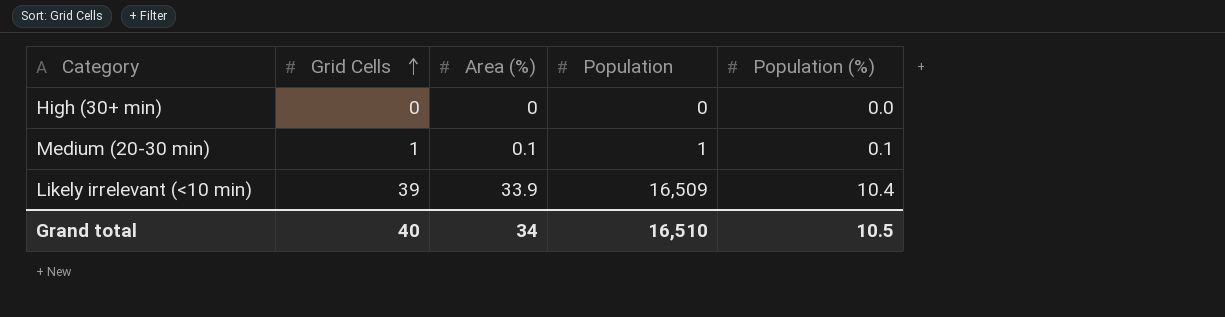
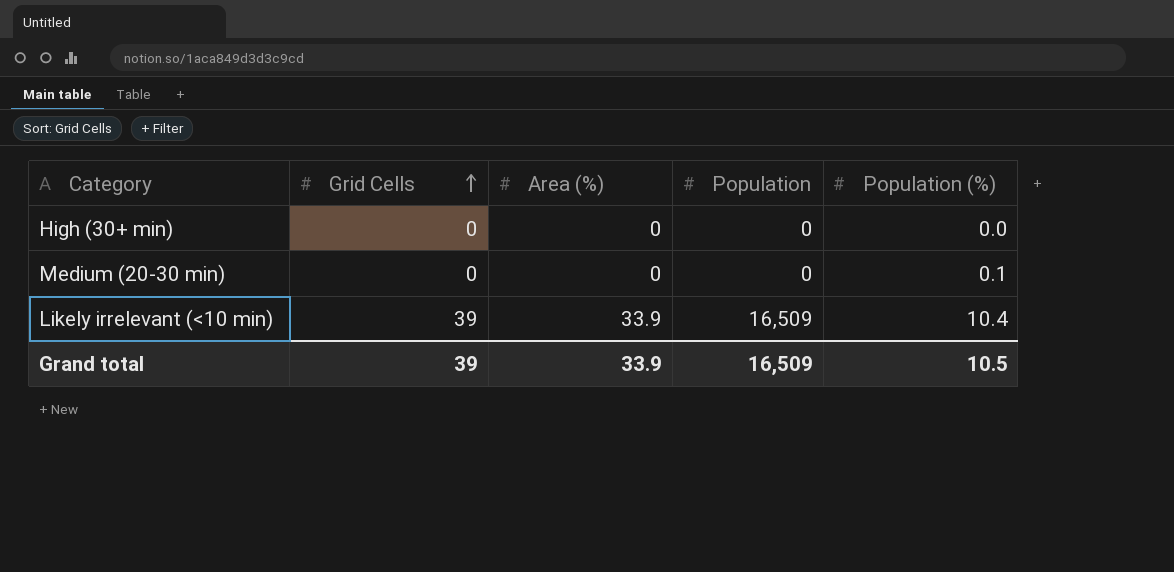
Medium (20-30 min) | Grid Cells: 1 -> 0
Medium (20-30 min) | Area (%): 0.1 -> 0
Medium (20-30 min) | Population: 1 -> 0
Grand total | Grid Cells: 40 -> 39
Grand total | Area (%): 34 -> 33.9
Grand total | Population: 16,510 -> 16,509

